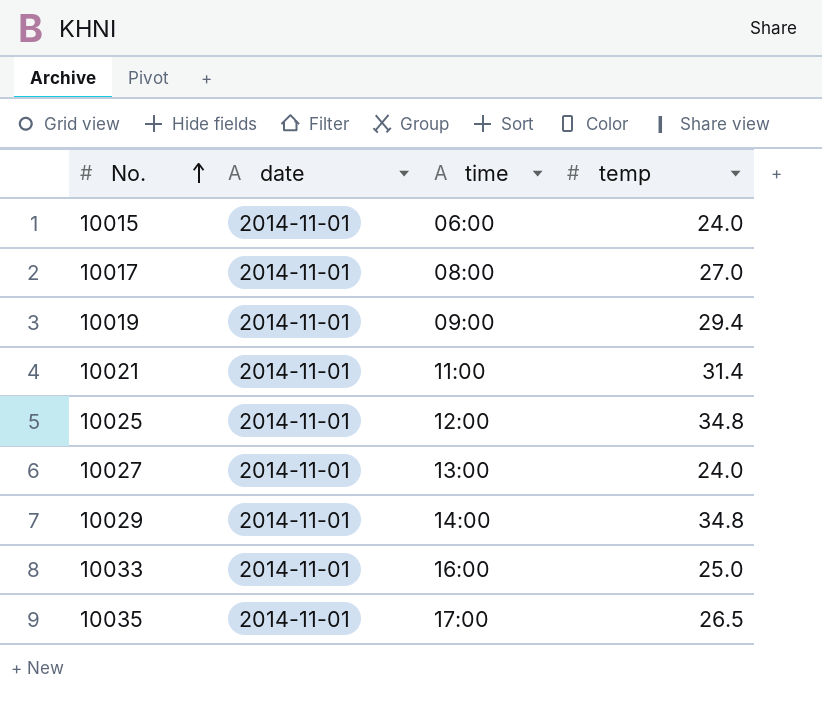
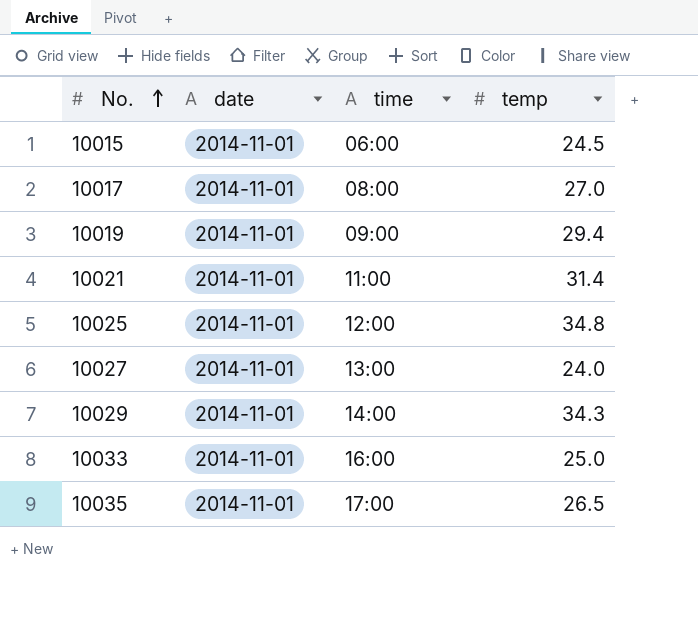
10015 | temp: 24.0 -> 24.5
10029 | temp: 34.8 -> 34.3

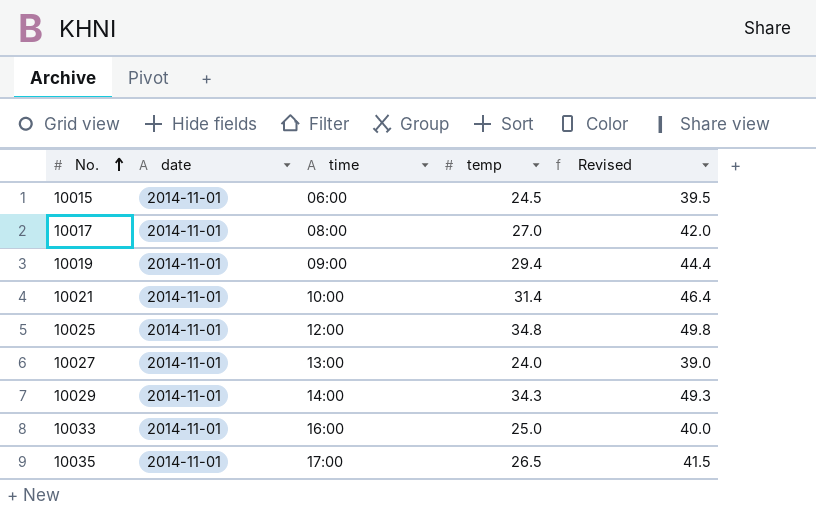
column Revised | formula: none -> [temp] + 15
10021 | time: 11:00 -> 10:00

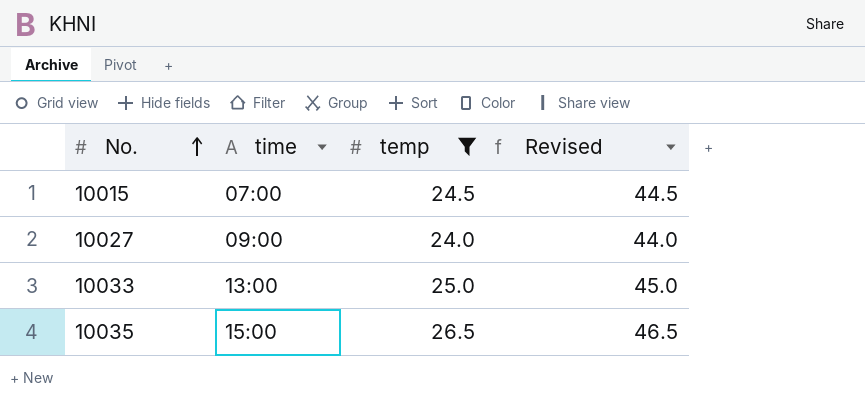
filter: none -> temp <= 26.5
column date | position: 2 -> none
column Revised | formula: [temp] + 15 -> [temp] + 20
10015 | time: 06:00 -> 07:00
10027 | time: 13:00 -> 09:00
10033 | time: 16:00 -> 13:00
10035 | time: 17:00 -> 15:00

